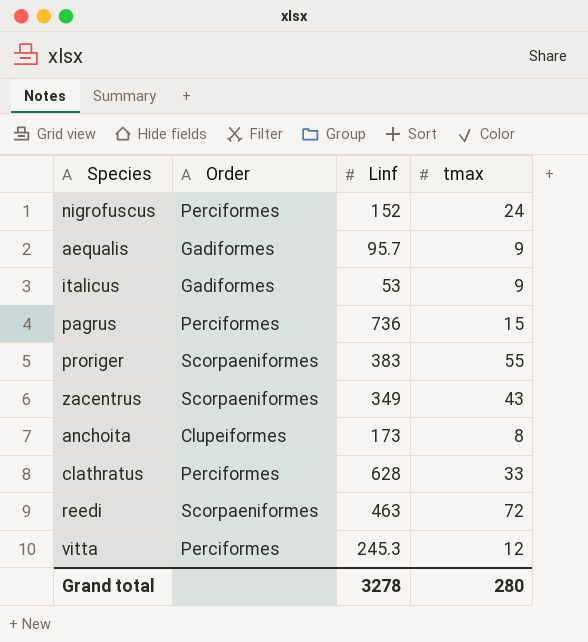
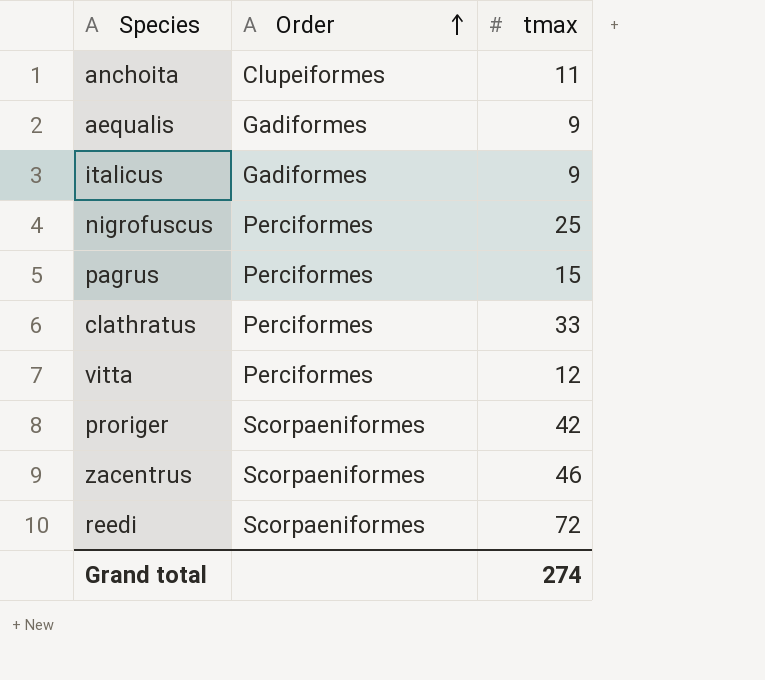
row order: none -> Order ascending
column Linf | position: 3 -> none
anchoita | tmax: 8 -> 11
nigrofuscus | tmax: 24 -> 25
proriger | tmax: 55 -> 42
zacentrus | tmax: 43 -> 46
Grand total | tmax: 280 -> 274

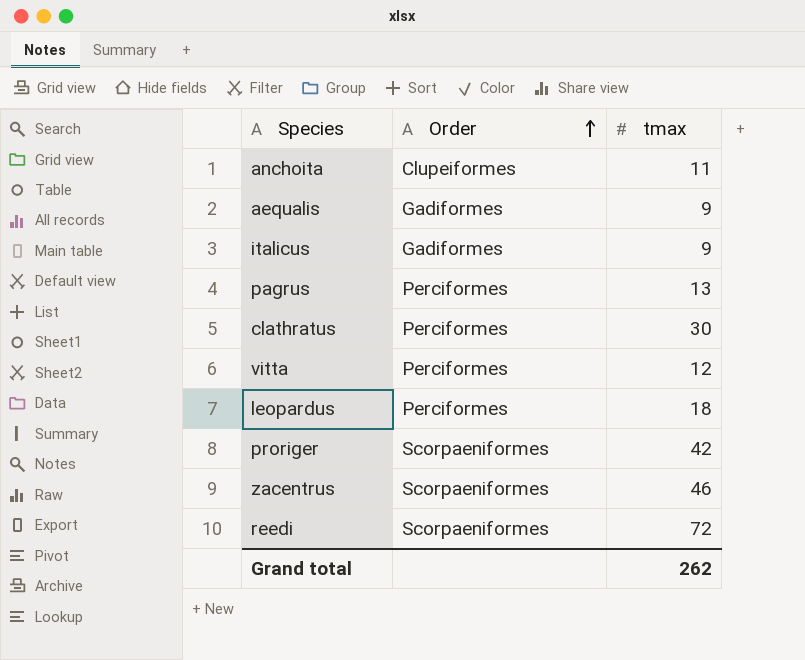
row nigrofuscus: Perciformes | 25 -> none
pagrus | tmax: 15 -> 13
clathratus | tmax: 33 -> 30
row leopardus: none -> Perciformes | 18
Grand total | tmax: 274 -> 262

